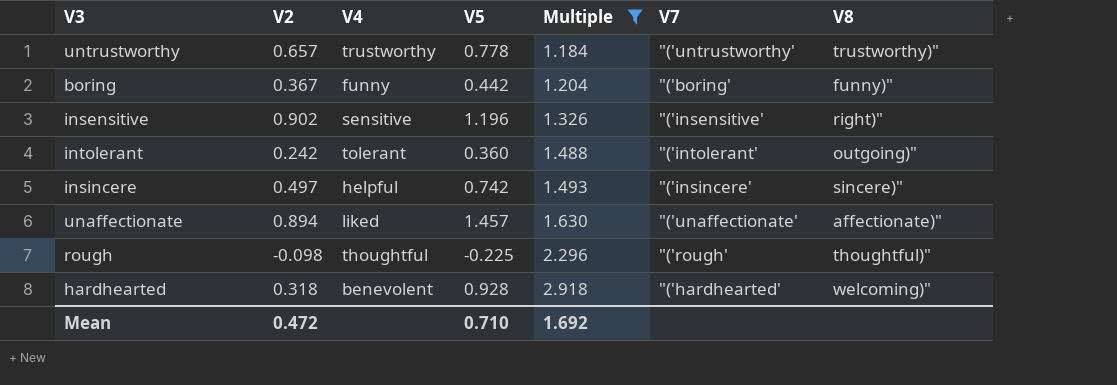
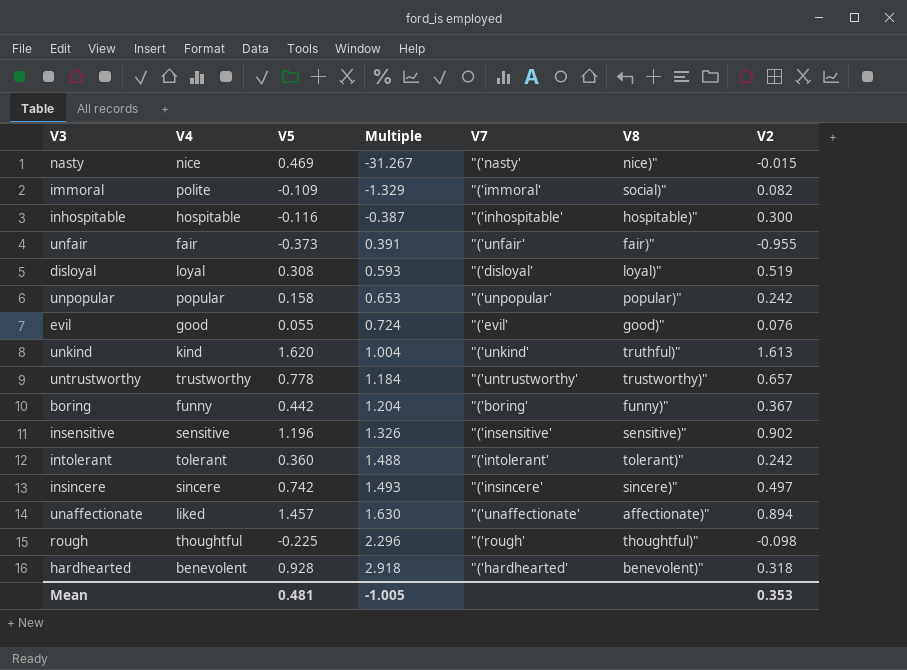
filter: Multiple >= 1.184 -> none
column V2 | position: 2 -> 7
insensitive | V8: right)" -> sensitive)"
intolerant | V8: outgoing)" -> tolerant)"
insincere | V4: helpful -> sincere
hardhearted | V8: welcoming)" -> benevolent)"
Mean | V5: 0.710 -> 0.481
Mean | Multiple: 1.692 -> -1.005
Mean | V2: 0.472 -> 0.353

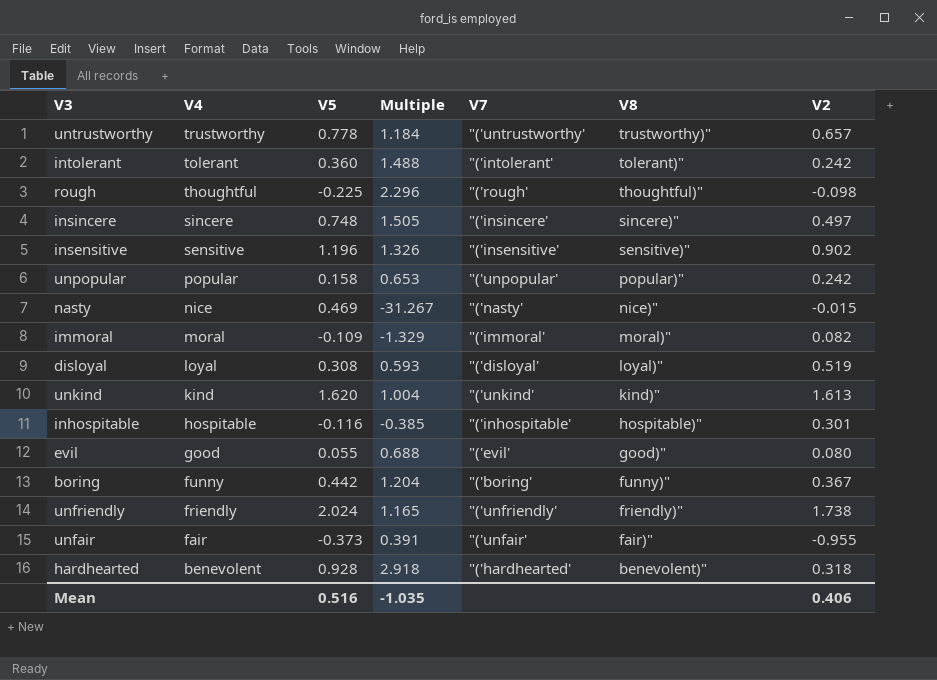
row order: Multiple ascending -> V4 descending
row unaffectionate: liked | 1.457 | 1.630 | "('unaffectionate' | affectionate)" | 0.894 -> none
insincere | V5: 0.742 -> 0.748
insincere | Multiple: 1.493 -> 1.505
immoral | V4: polite -> moral
immoral | V8: social)" -> moral)"
unkind | V8: truthful)" -> kind)"
inhospitable | Multiple: -0.387 -> -0.385
inhospitable | V2: 0.300 -> 0.301
evil | Multiple: 0.724 -> 0.688
evil | V2: 0.076 -> 0.080
row unfriendly: none -> friendly | 2.024 | 1.165 | "('unfriendly' | friendly)" | 1.738
Mean | V5: 0.481 -> 0.516
Mean | Multiple: -1.005 -> -1.035
Mean | V2: 0.353 -> 0.406

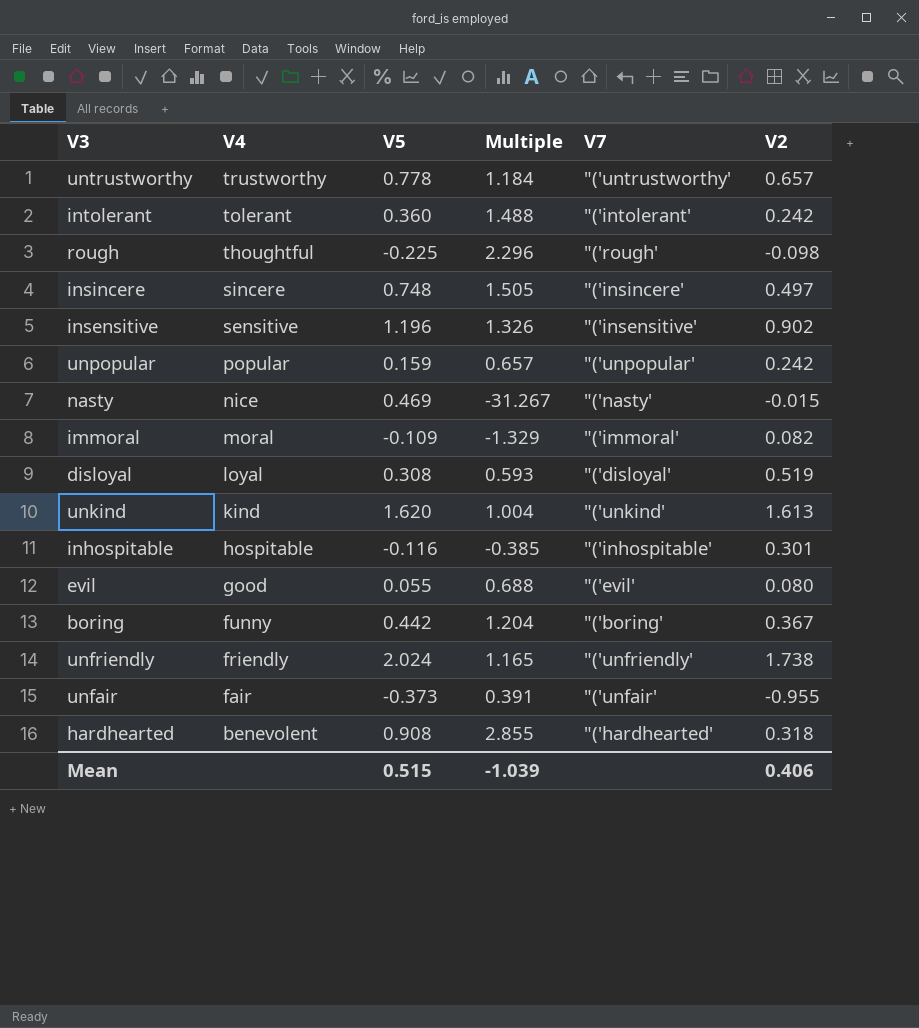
column V8 | position: 6 -> none
unpopular | V5: 0.158 -> 0.159
unpopular | Multiple: 0.653 -> 0.657
hardhearted | V5: 0.928 -> 0.908
hardhearted | Multiple: 2.918 -> 2.855
Mean | V5: 0.516 -> 0.515
Mean | Multiple: -1.035 -> -1.039

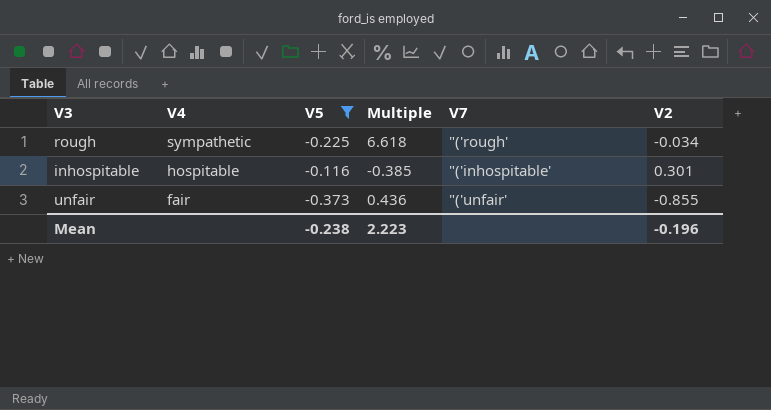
filter: none -> V5 <= -0.116
rough | V4: thoughtful -> sympathetic
rough | Multiple: 2.296 -> 6.618
rough | V2: -0.098 -> -0.034
unfair | Multiple: 0.391 -> 0.436
unfair | V2: -0.955 -> -0.855
Mean | V5: 0.515 -> -0.238
Mean | Multiple: -1.039 -> 2.223
Mean | V2: 0.406 -> -0.196

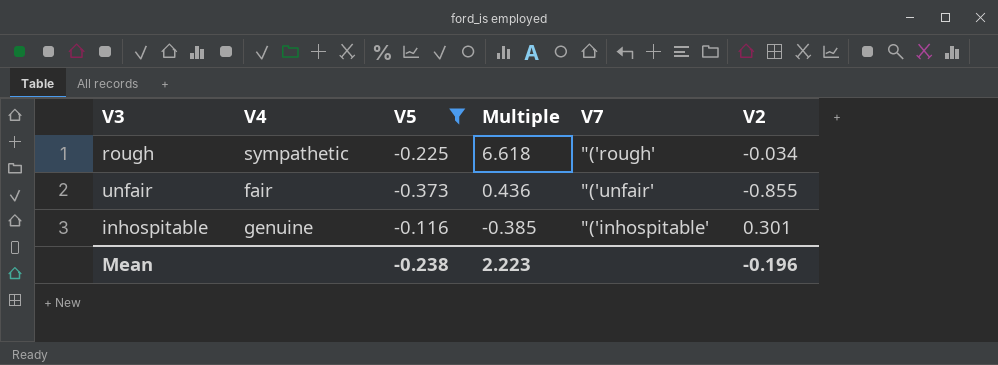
row order: V4 descending -> Multiple descending
inhospitable | V4: hospitable -> genuine

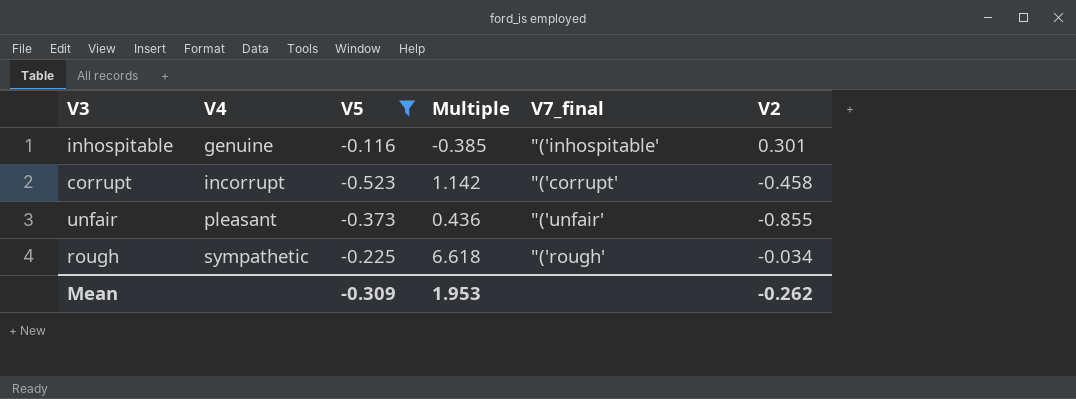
row order: Multiple descending -> V4 ascending
column name: V7 -> V7_final
row corrupt: none -> incorrupt | -0.523 | 1.142 | "('corrupt' | -0.458
unfair | V4: fair -> pleasant
Mean | V5: -0.238 -> -0.309
Mean | Multiple: 2.223 -> 1.953
Mean | V2: -0.196 -> -0.262

